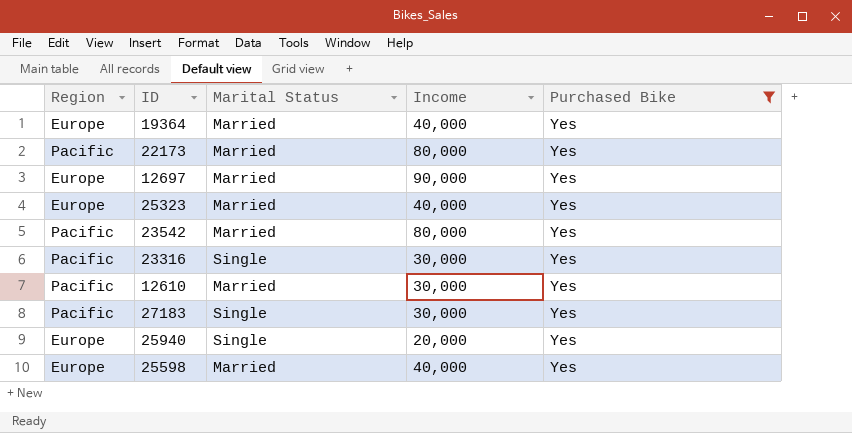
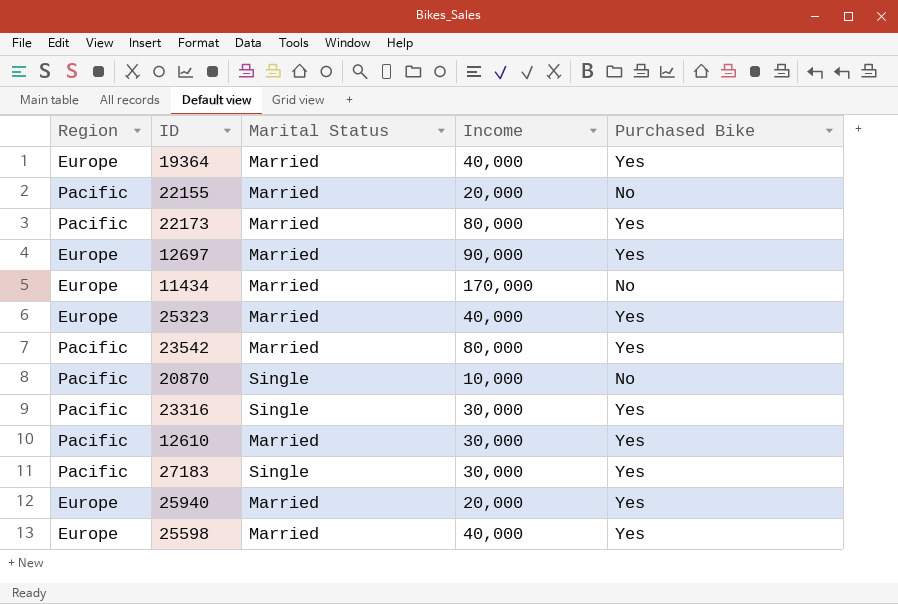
filter: Purchased Bike = Yes -> none
25940 | Marital Status: Single -> Married

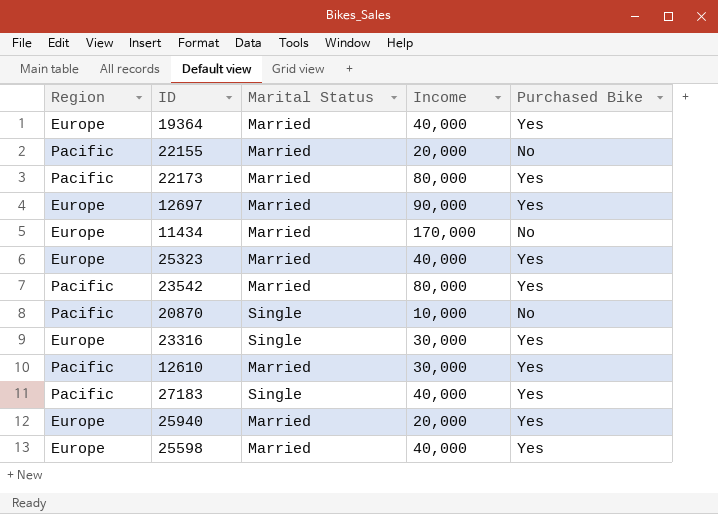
23316 | Region: Pacific -> Europe
27183 | Income: 30,000 -> 40,000

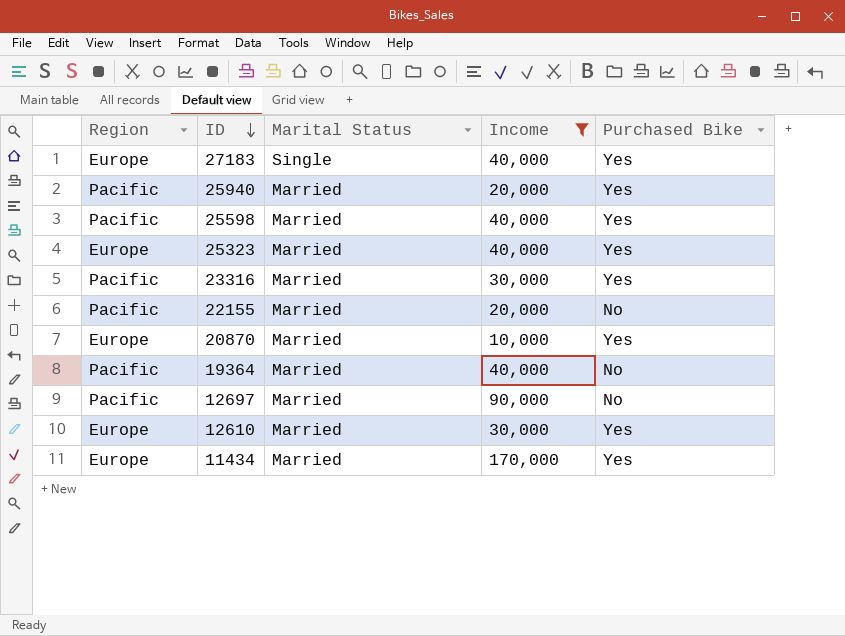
filter: none -> Income != 80,000
row order: none -> ID descending
27183 | Region: Pacific -> Europe
25940 | Region: Europe -> Pacific
25598 | Region: Europe -> Pacific
23316 | Region: Europe -> Pacific
23316 | Marital Status: Single -> Married
20870 | Region: Pacific -> Europe
20870 | Marital Status: Single -> Married
20870 | Purchased Bike: No -> Yes
19364 | Region: Europe -> Pacific
19364 | Purchased Bike: Yes -> No
12697 | Region: Europe -> Pacific
12697 | Purchased Bike: Yes -> No
12610 | Region: Pacific -> Europe
11434 | Purchased Bike: No -> Yes

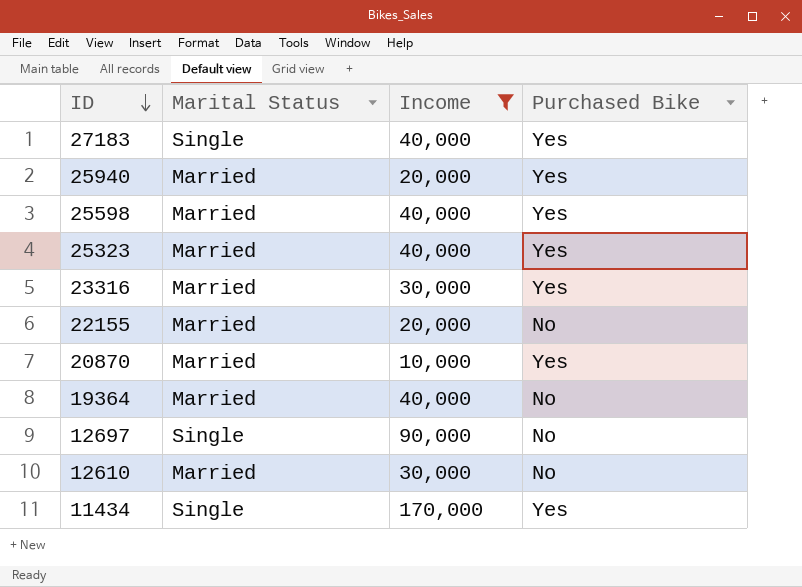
column Region | position: 1 -> none
12697 | Marital Status: Married -> Single
12610 | Purchased Bike: Yes -> No
11434 | Marital Status: Married -> Single

